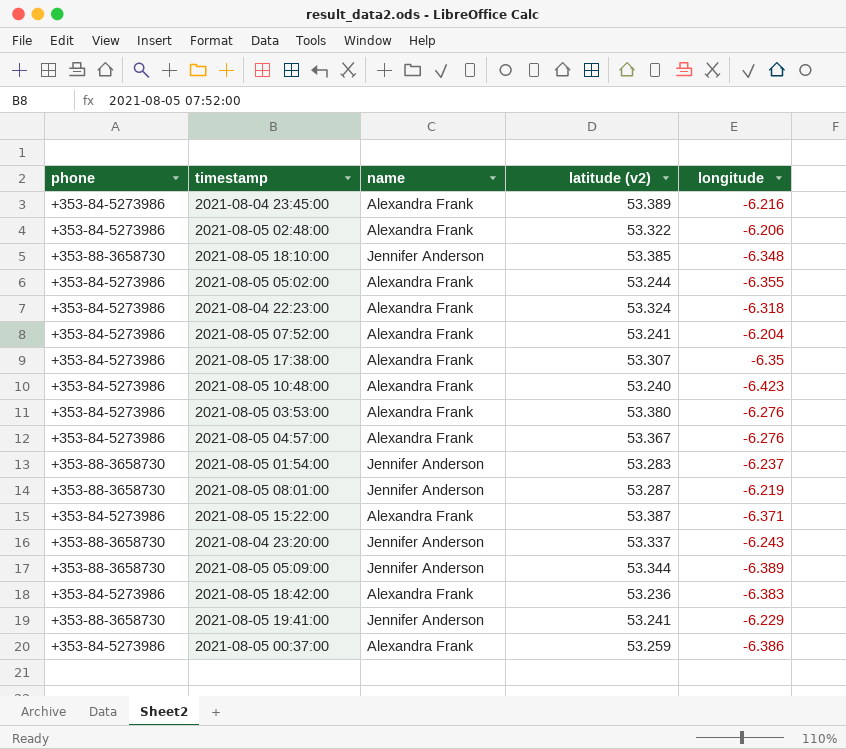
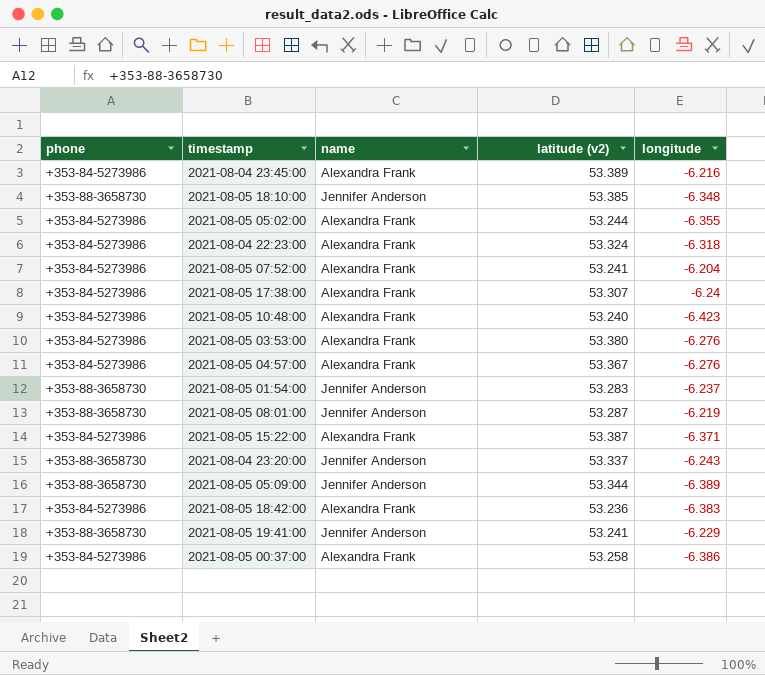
row 2021-08-05 02:48:00: +353-84-5273986 | Alexandra Frank | 53.322 | -6.206 -> none
2021-08-05 17:38:00 | longitude: -6.35 -> -6.24
2021-08-05 00:37:00 | latitude (v2): 53.259 -> 53.258

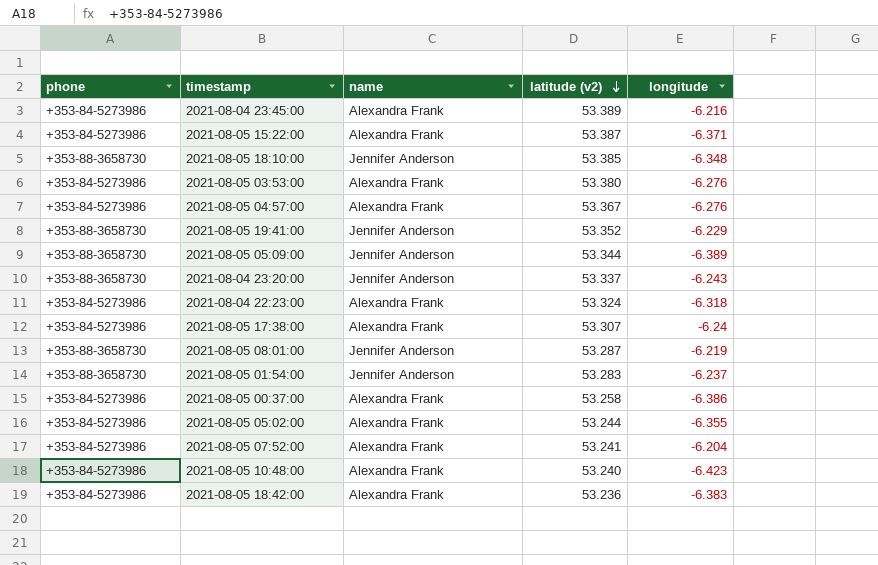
row order: none -> latitude (v2) descending
2021-08-05 19:41:00 | latitude (v2): 53.241 -> 53.352

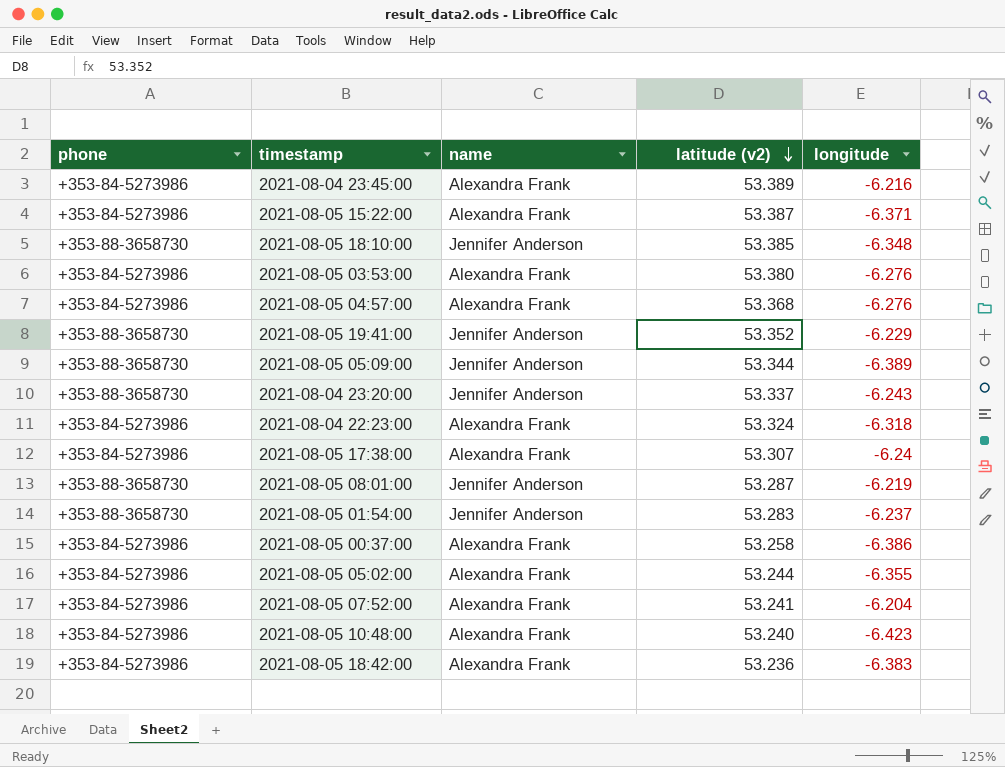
2021-08-05 04:57:00 | latitude (v2): 53.367 -> 53.368

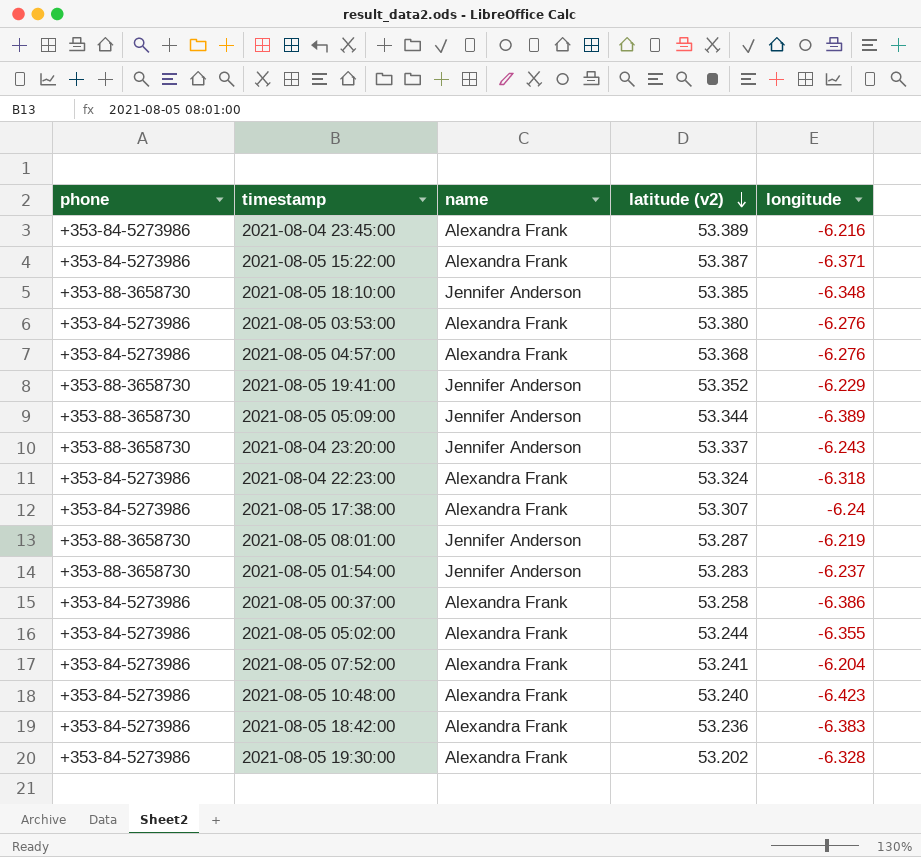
row 2021-08-05 19:30:00: none -> +353-84-5273986 | Alexandra Frank | 53.202 | -6.328

